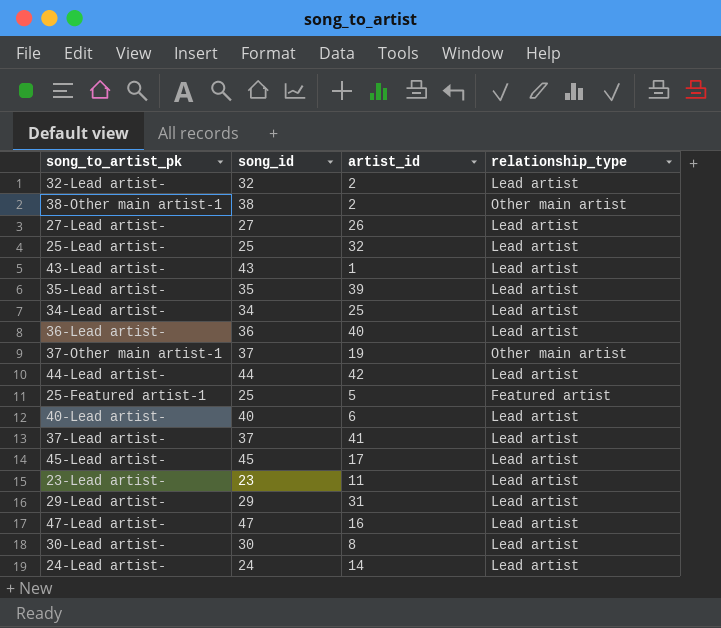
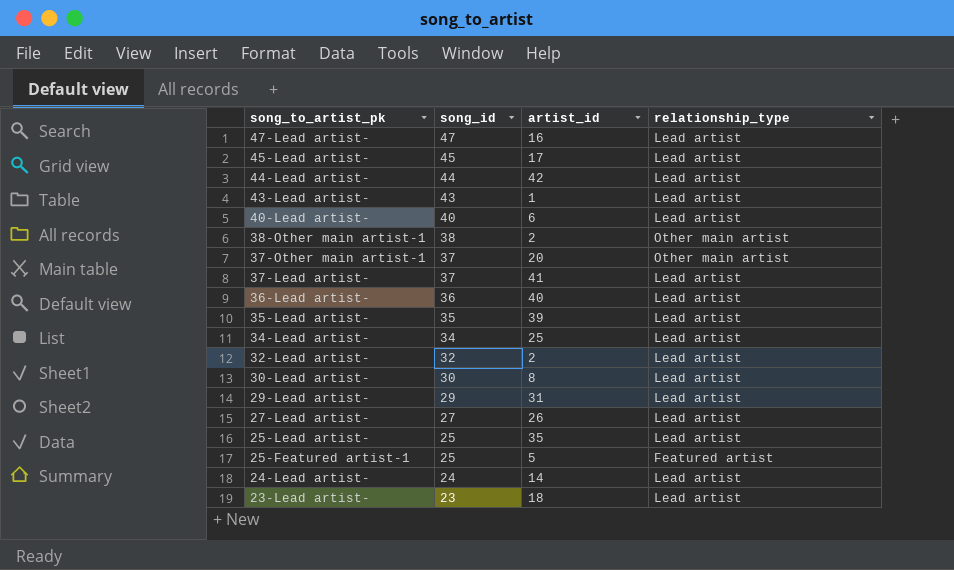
row order: none -> song_to_artist_pk descending
37-Other main artist-1 | artist_id: 19 -> 20
25-Lead artist- | artist_id: 32 -> 35
23-Lead artist- | artist_id: 11 -> 18

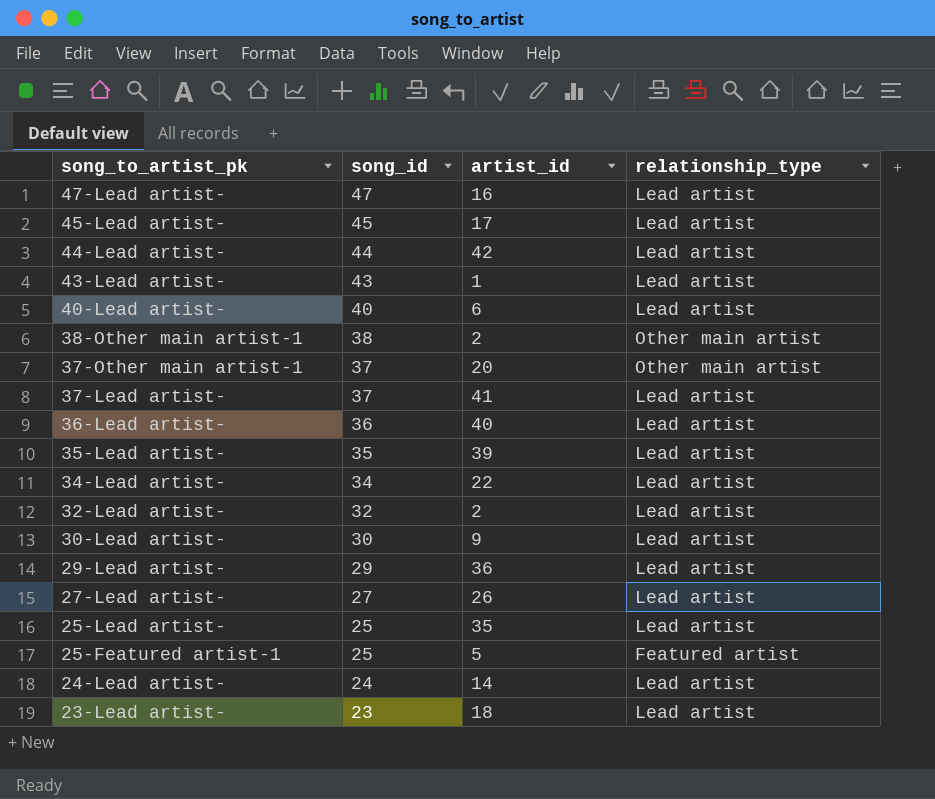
34-Lead artist- | artist_id: 25 -> 22
30-Lead artist- | artist_id: 8 -> 9
29-Lead artist- | artist_id: 31 -> 36

